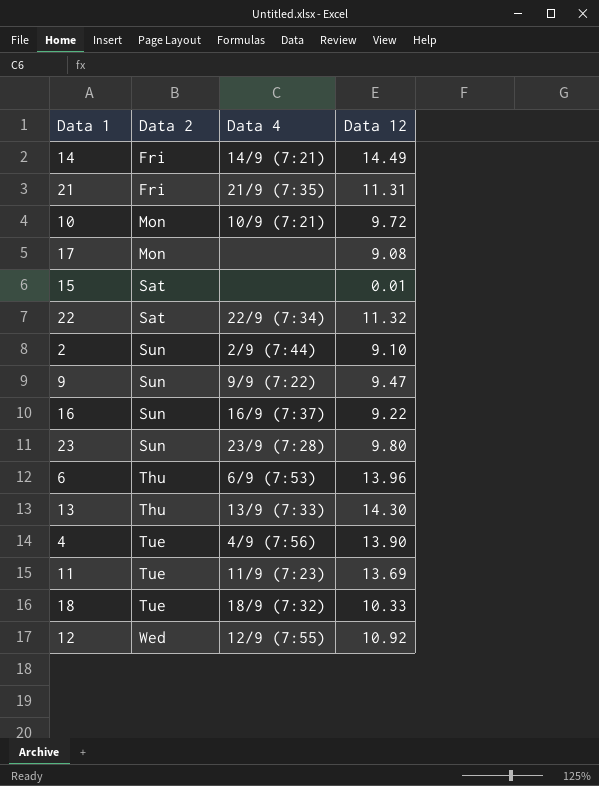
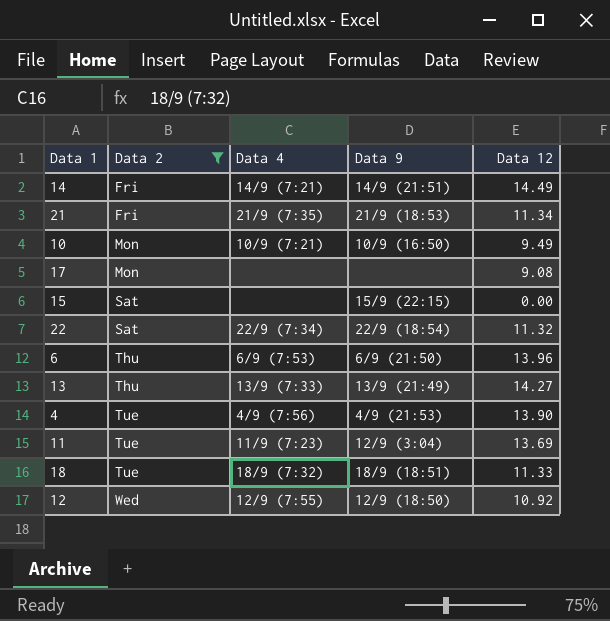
filter: none -> Data 2 != Sun
column Data 9 | position: none -> 4
21 | Data 12: 11.31 -> 11.34
10 | Data 12: 9.72 -> 9.49
15 | Data 12: 0.01 -> 0.00
13 | Data 12: 14.30 -> 14.27
18 | Data 12: 10.33 -> 11.33

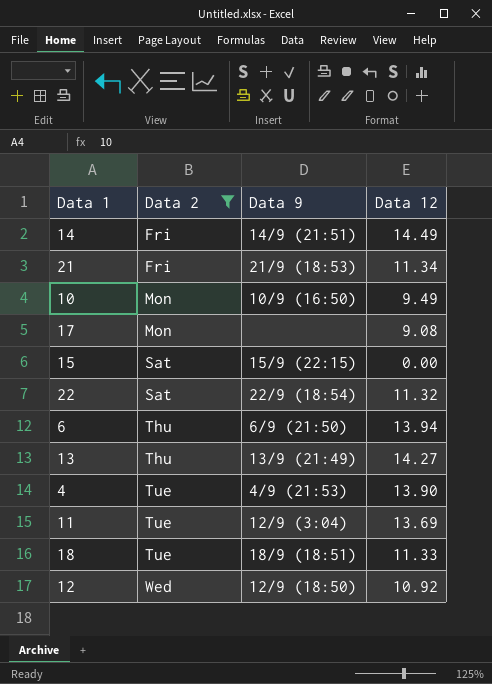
column Data 4 | position: 3 -> none
6 | Data 12: 13.96 -> 13.94

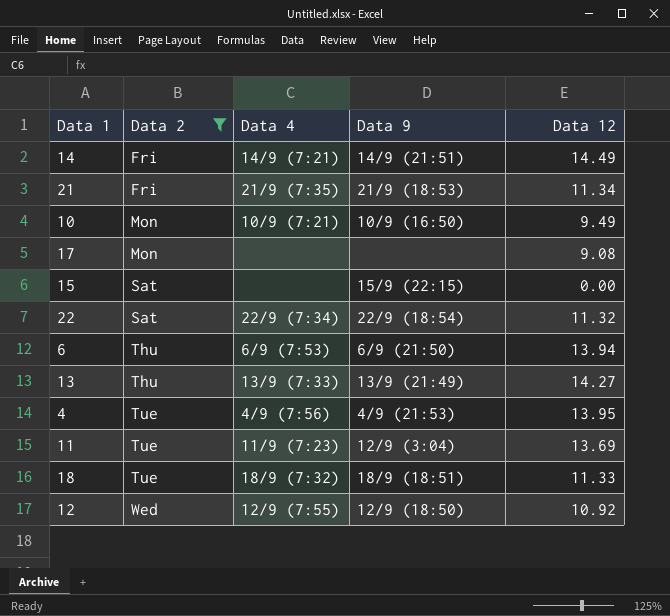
column Data 4 | position: none -> 3
4 | Data 12: 13.90 -> 13.95

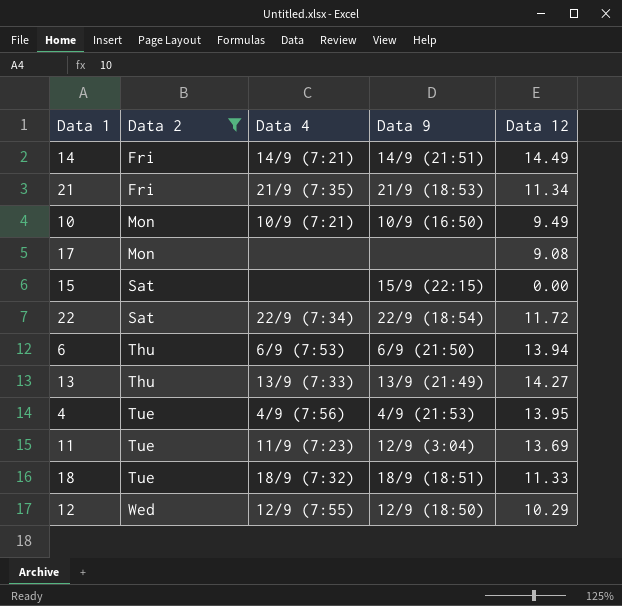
22 | Data 12: 11.32 -> 11.72
12 | Data 12: 10.92 -> 10.29

